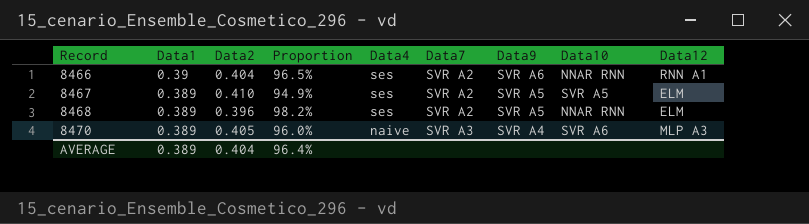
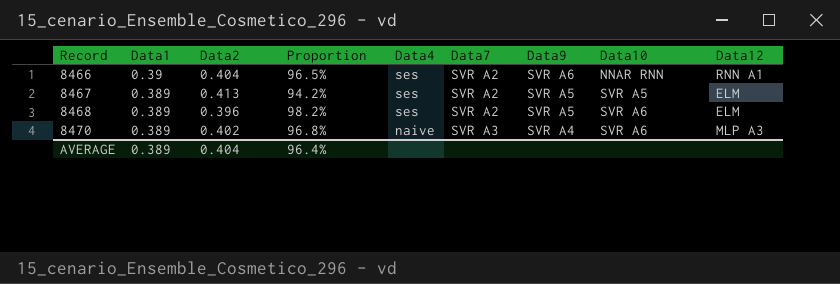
8467 | Data2: 0.410 -> 0.413
8467 | Proportion: 94.9% -> 94.2%
8468 | Data10: NNAR RNN -> SVR A6
8470 | Data2: 0.405 -> 0.402
8470 | Proportion: 96.0% -> 96.8%

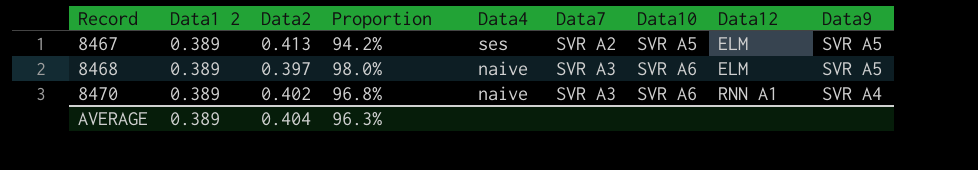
column name: Data1 -> Data1 2
column Data9 | position: 7 -> 9
row 8466: 0.39 | 0.404 | 96.5% | ses | SVR A2 | SVR A6 | NNAR RNN | RNN A1 -> none
8468 | Data2: 0.396 -> 0.397
8468 | Proportion: 98.2% -> 98.0%
8468 | Data4: ses -> naive
8468 | Data7: SVR A2 -> SVR A3
8470 | Data12: MLP A3 -> RNN A1
AVERAGE | Proportion: 96.4% -> 96.3%

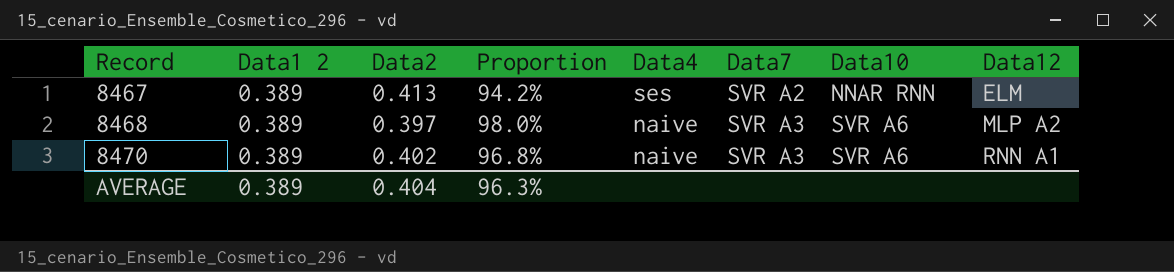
column Data9 | position: 9 -> none
8467 | Data10: SVR A5 -> NNAR RNN
8468 | Data12: ELM -> MLP A2

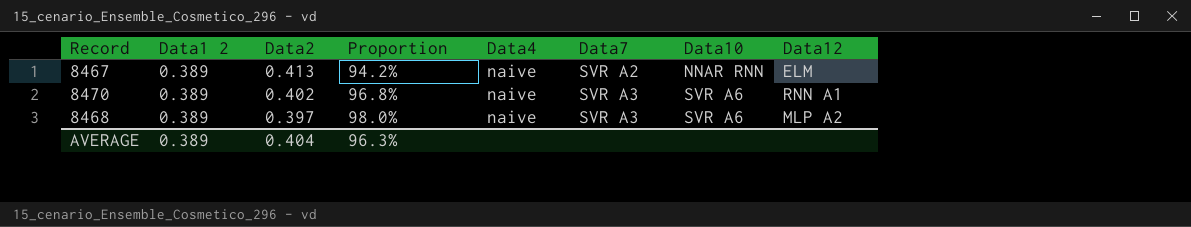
row order: Record ascending -> Data2 descending
8467 | Data4: ses -> naive

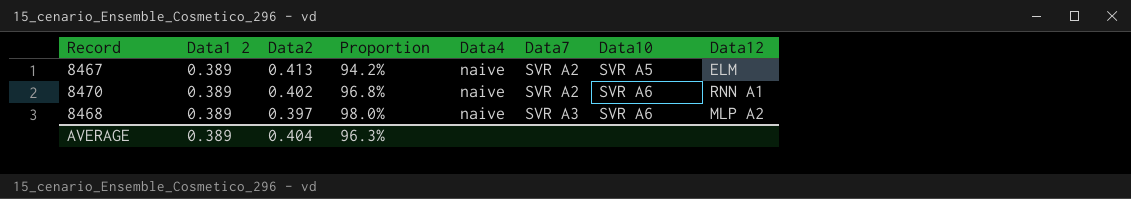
8467 | Data10: NNAR RNN -> SVR A5
8470 | Data7: SVR A3 -> SVR A2

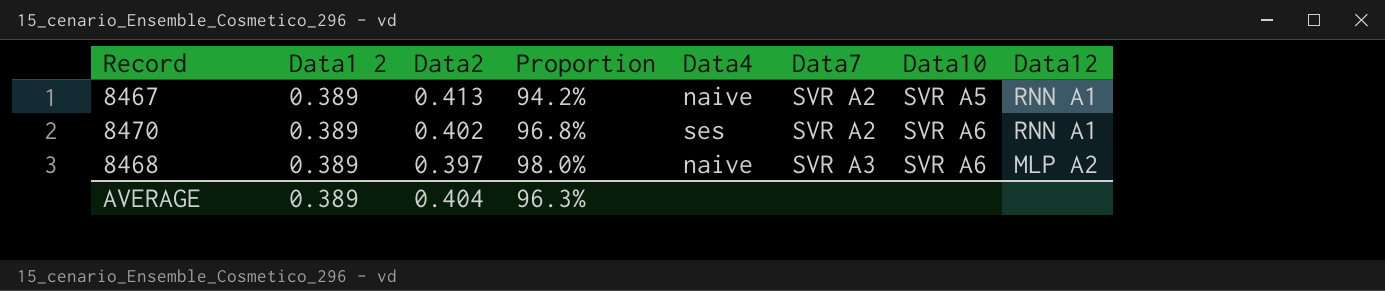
8467 | Data12: ELM -> RNN A1
8470 | Data4: naive -> ses

